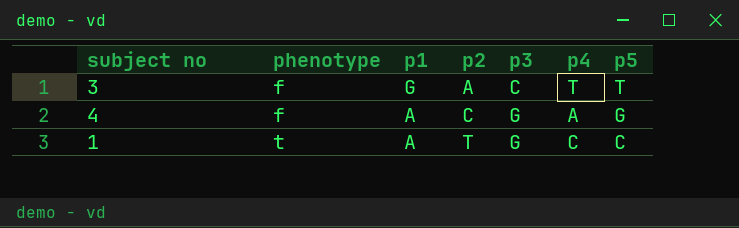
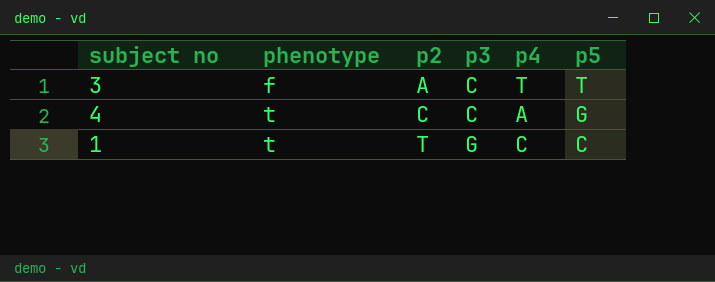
column p1 | position: 3 -> none
4 | phenotype: f -> t
4 | p3: G -> C

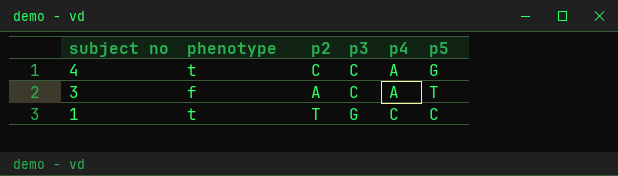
row order: phenotype ascending -> subject no descending
3 | p4: T -> A

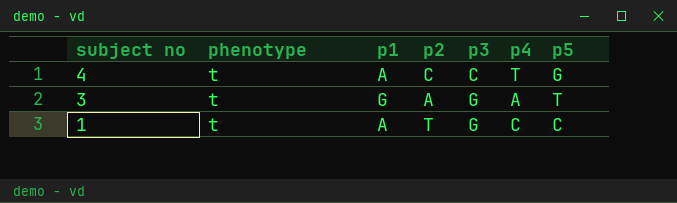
column p1 | position: none -> 3
4 | p4: A -> T
3 | phenotype: f -> t
3 | p3: C -> G

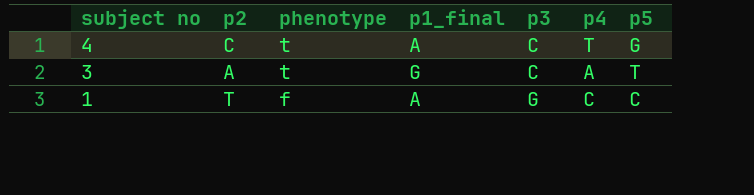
column p2 | position: 4 -> 2
column name: p1 -> p1_final
3 | p3: G -> C
1 | phenotype: t -> f

